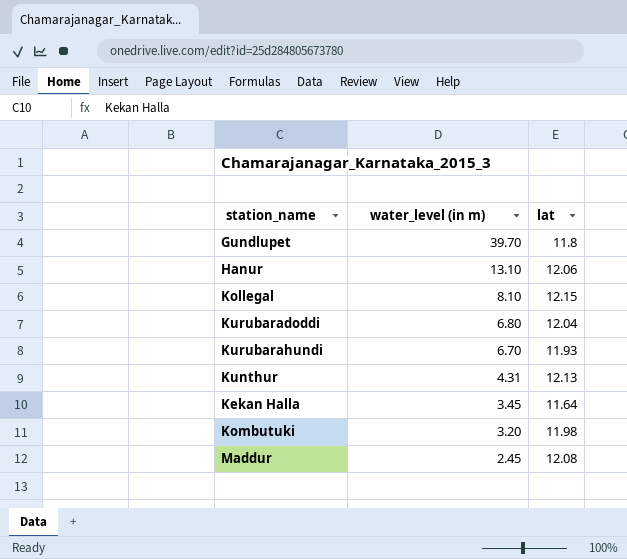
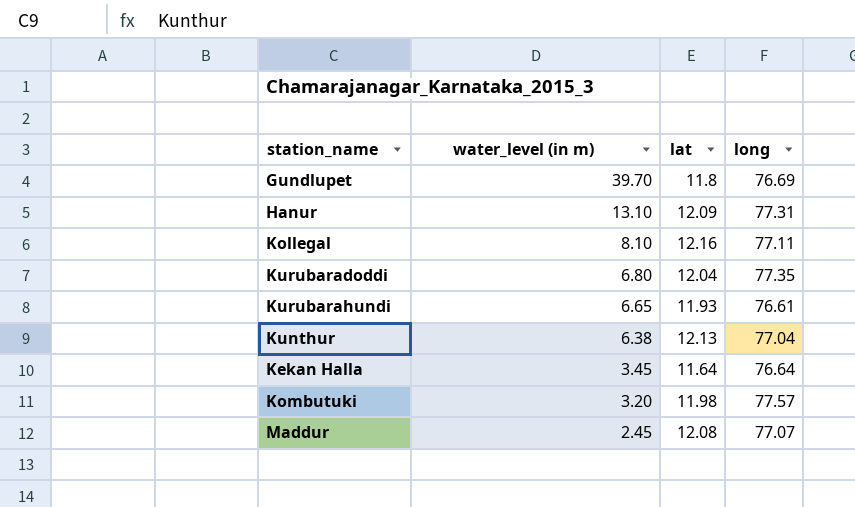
column long | position: none -> 4
Hanur | lat: 12.06 -> 12.09
Kollegal | lat: 12.15 -> 12.16
Kurubarahundi | water_level (in m): 6.70 -> 6.65
Kunthur | water_level (in m): 4.31 -> 6.38

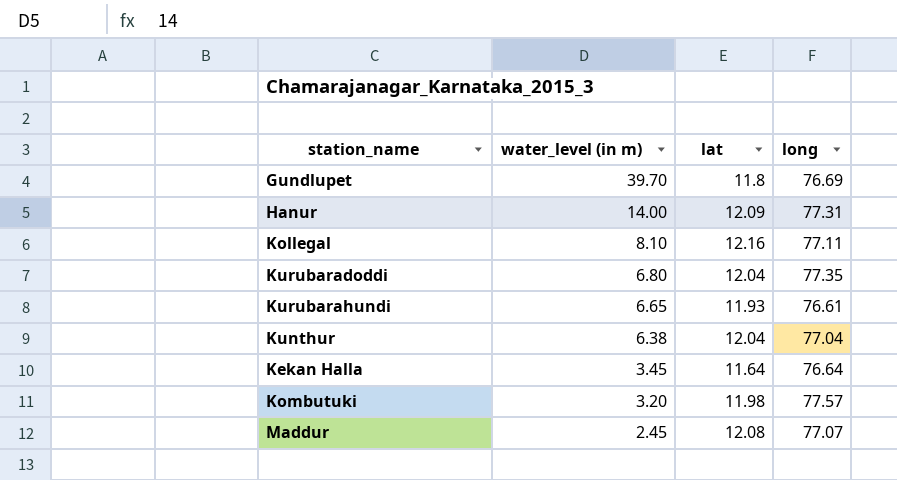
Hanur | water_level (in m): 13.10 -> 14.00
Kunthur | lat: 12.13 -> 12.04

